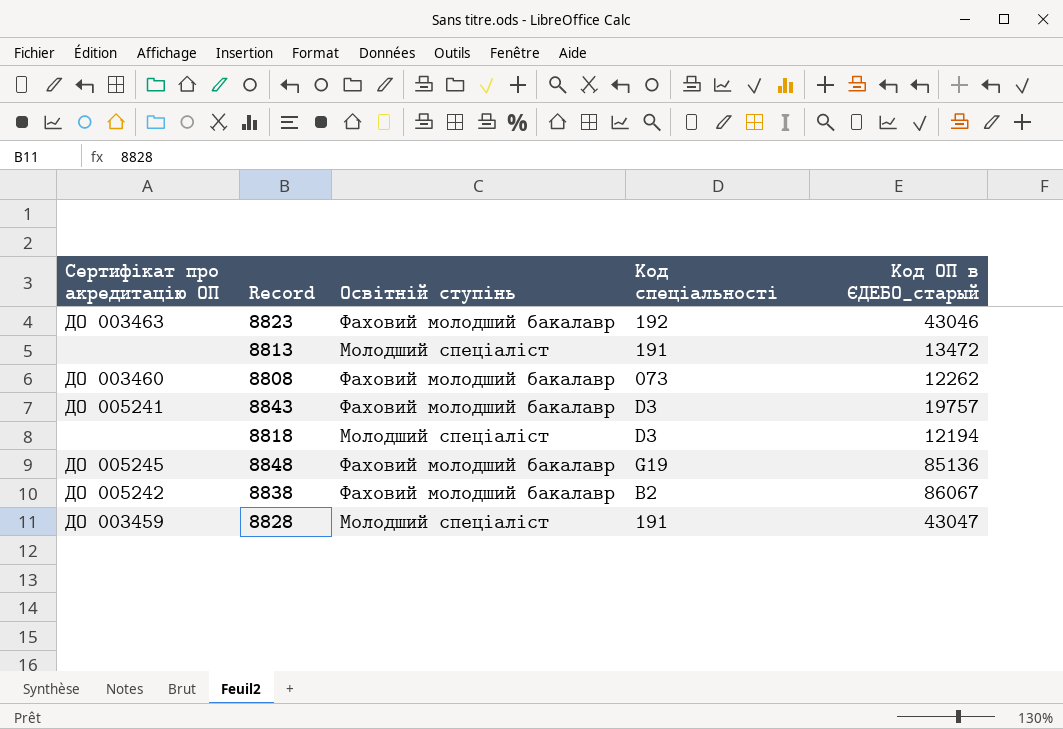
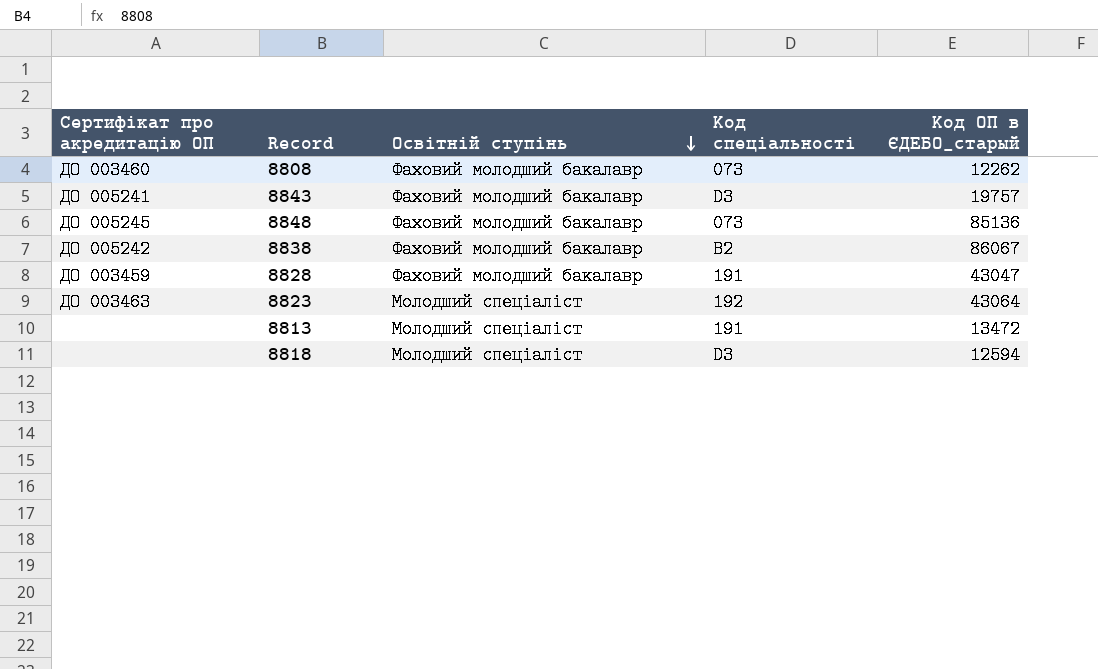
row order: none -> Освітній ступінь descending
8848 | Код спеціальності: G19 -> 073
8828 | Освітній ступінь: Молодший спеціаліст -> Фаховий молодший бакалавр
8823 | Освітній ступінь: Фаховий молодший бакалавр -> Молодший спеціаліст
8823 | Код ОП в ЄДЕБО_старый: 43046 -> 43064
8818 | Код ОП в ЄДЕБО_старый: 12194 -> 12594

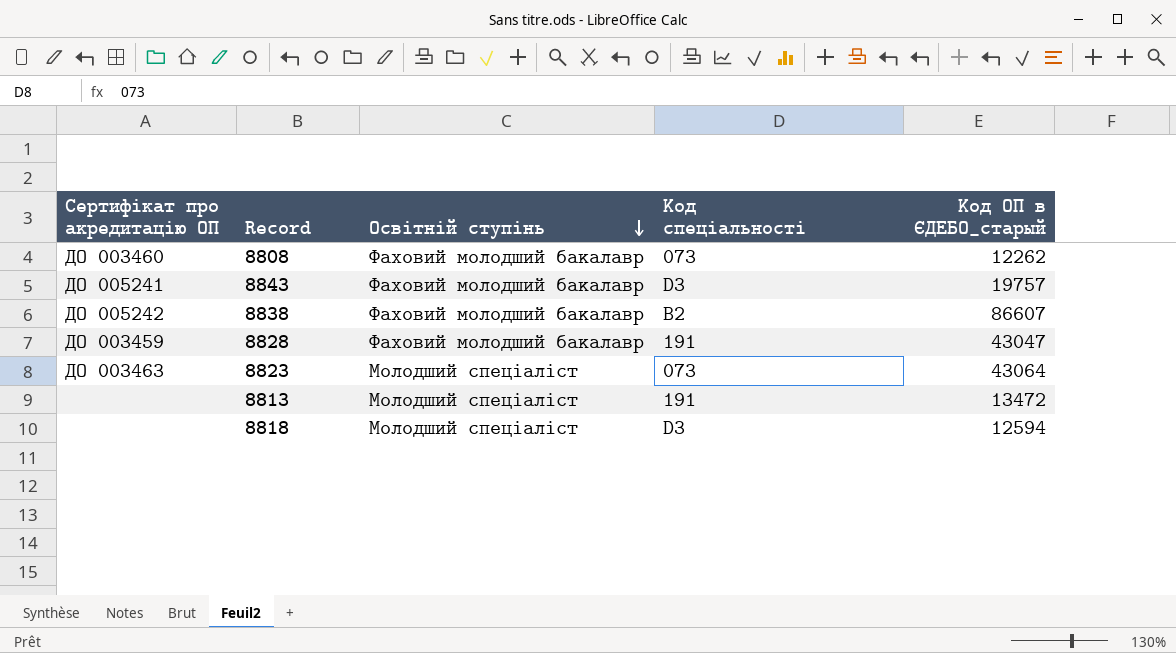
row 8848: ДО 005245 | Фаховий молодший бакалавр | 073 | 85136 -> none
8838 | Код ОП в ЄДЕБО_старый: 86067 -> 86607
8823 | Код спеціальності: 192 -> 073

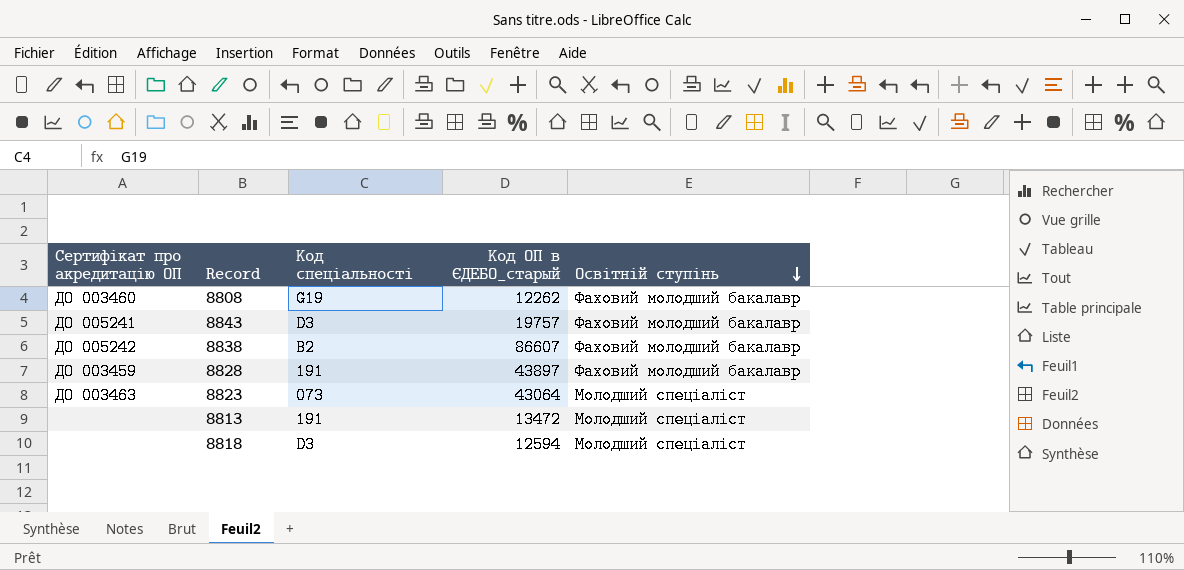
column Освітній ступінь | position: 3 -> 5
8808 | Код спеціальності: 073 -> G19
8828 | Код ОП в ЄДЕБО_старый: 43047 -> 43897

